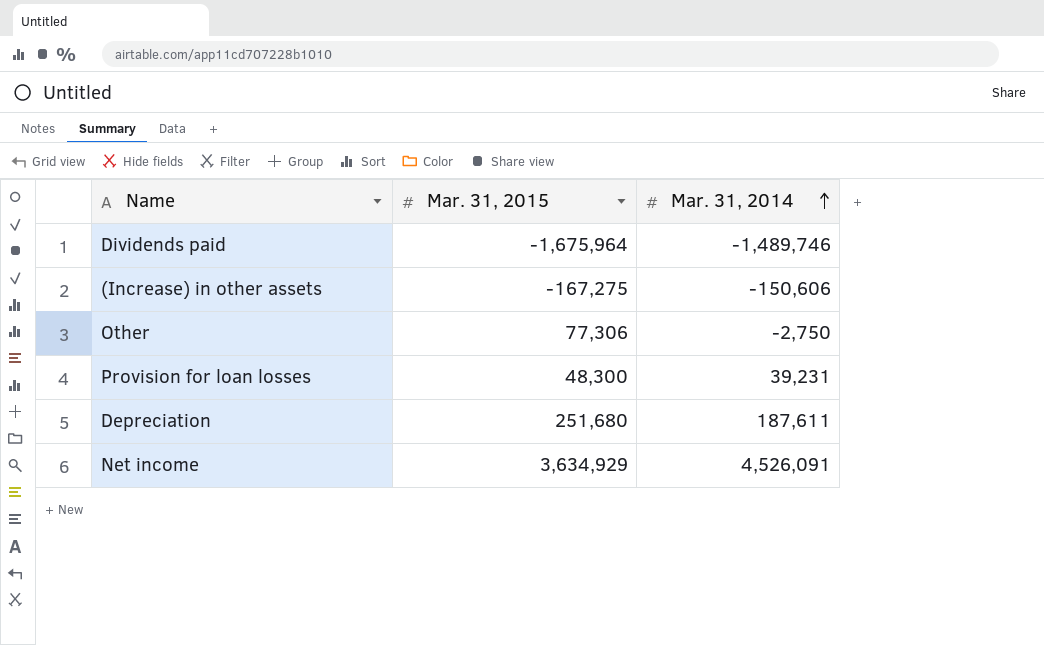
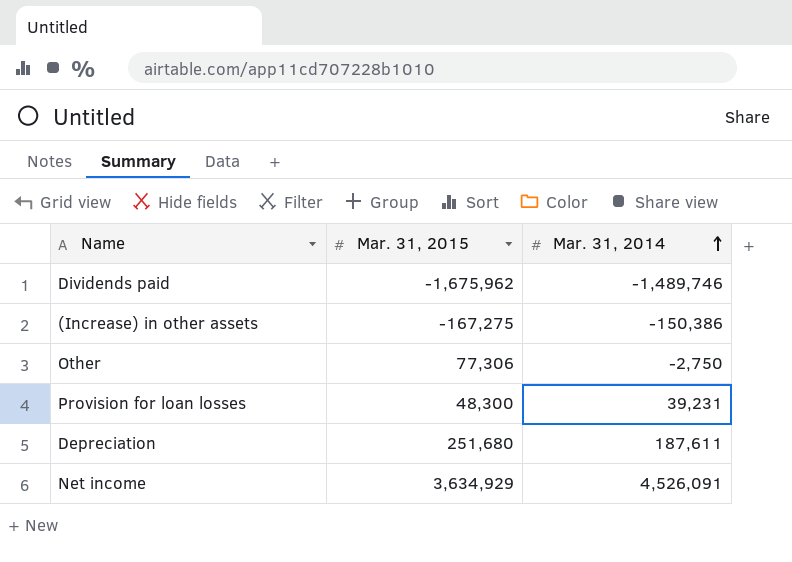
Dividends paid | Mar. 31, 2015: -1,675,964 -> -1,675,962
(Increase) in other assets | Mar. 31, 2014: -150,606 -> -150,386

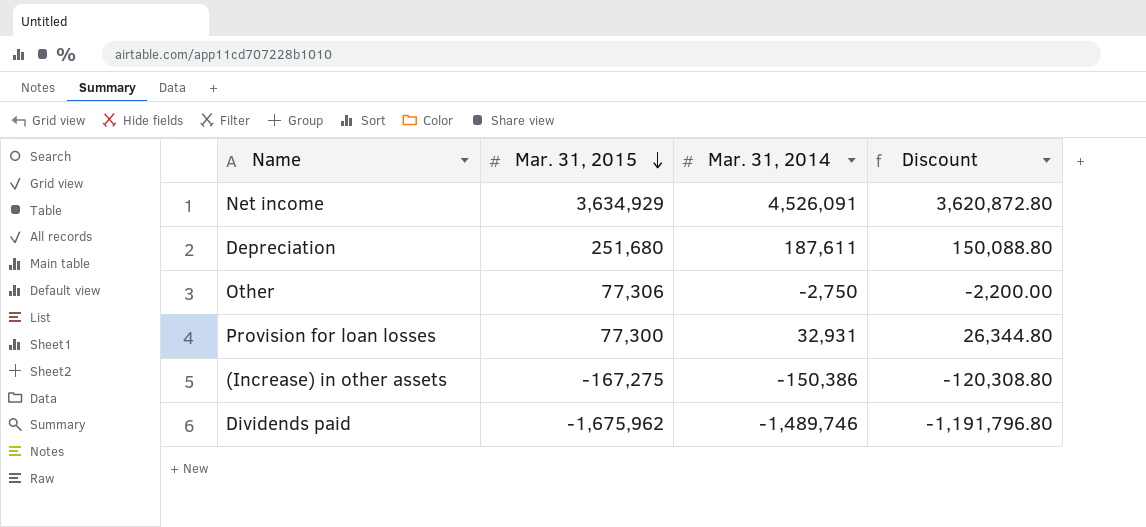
row order: Mar. 31, 2014 ascending -> Mar. 31, 2015 descending
column Discount | formula: none -> [Mar. 31, 2014] * 0.8
Provision for loan losses | Mar. 31, 2015: 48,300 -> 77,300
Provision for loan losses | Mar. 31, 2014: 39,231 -> 32,931

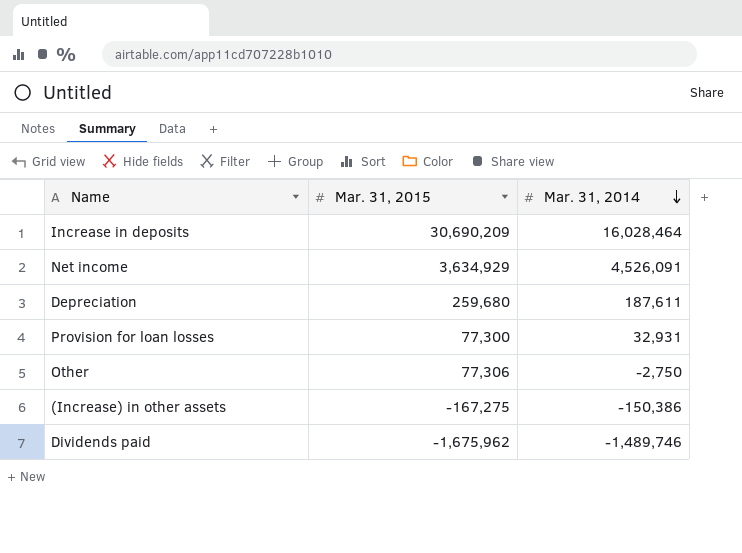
row order: Mar. 31, 2015 descending -> Mar. 31, 2014 descending
column Discount | formula: [Mar. 31, 2014] * 0.8 -> none
row Increase in deposits: none -> 30,690,209 | 16,028,464
Depreciation | Mar. 31, 2015: 251,680 -> 259,680

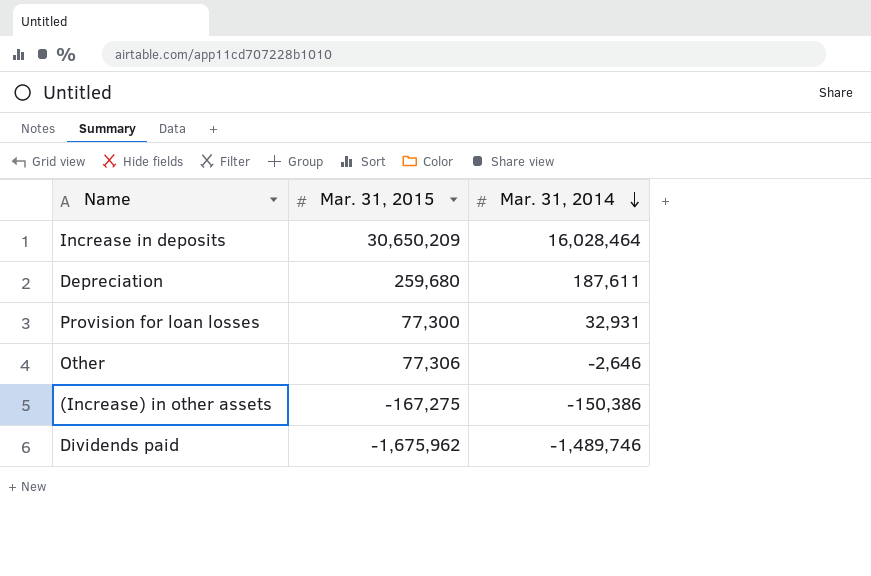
row Net income: 3,634,929 | 4,526,091 -> none
Increase in deposits | Mar. 31, 2015: 30,690,209 -> 30,650,209
Other | Mar. 31, 2014: -2,750 -> -2,646

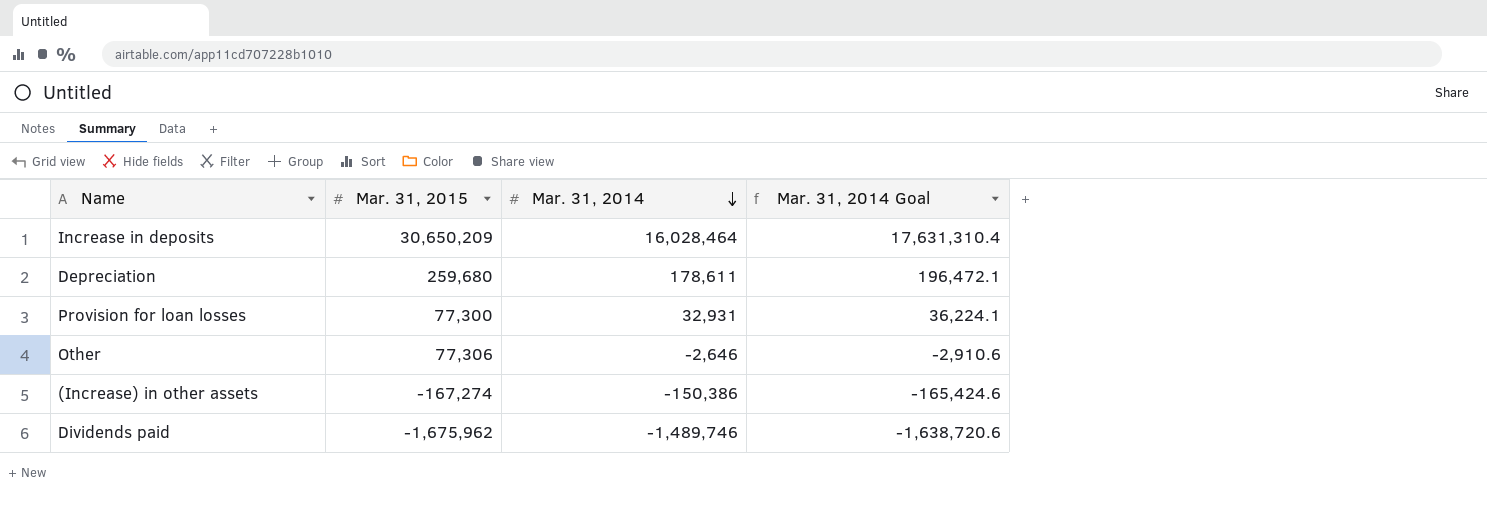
column Mar. 31, 2014 Goal | formula: none -> [Mar. 31, 2014] * 1.1
Depreciation | Mar. 31, 2014: 187,611 -> 178,611
(Increase) in other assets | Mar. 31, 2015: -167,275 -> -167,274

